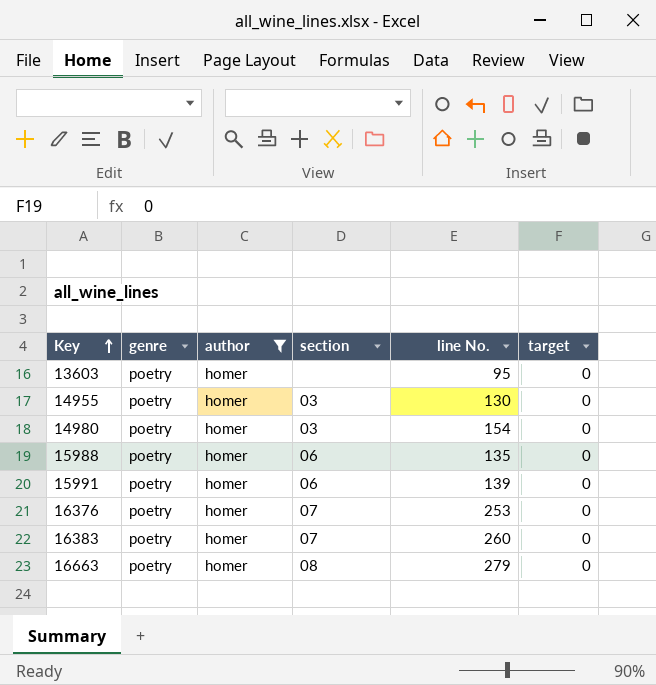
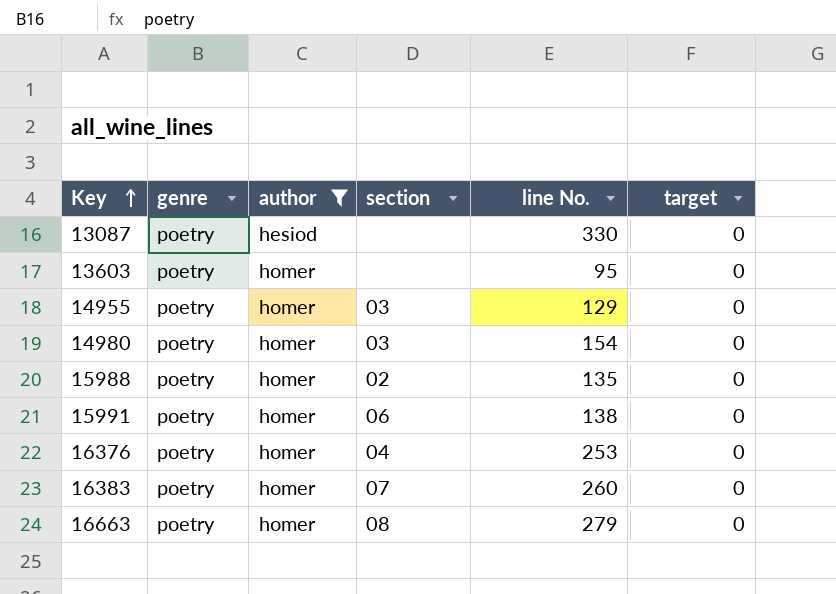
row 13087: none -> poetry | hesiod | none | 330 | 0
14955 | line No.: 130 -> 129
15988 | section: 06 -> 02
15991 | line No.: 139 -> 138
16376 | section: 07 -> 04

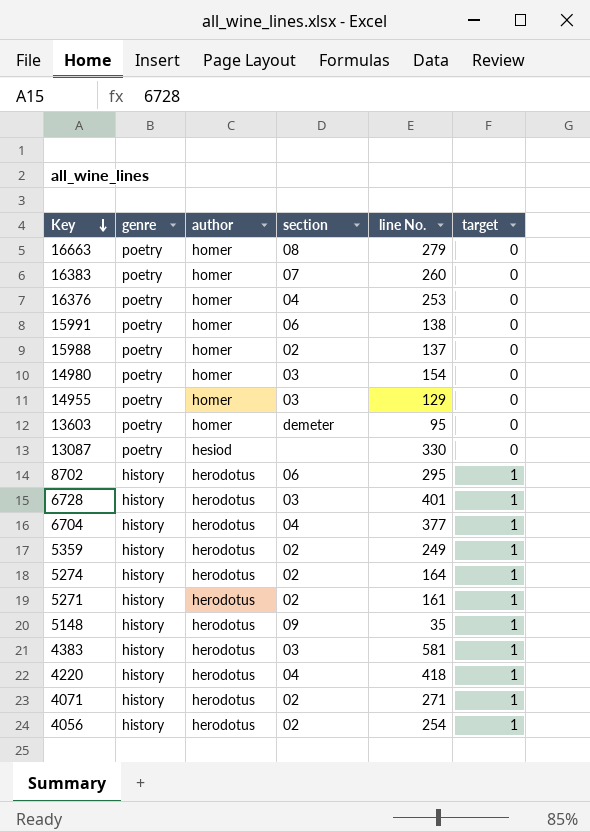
filter: author != herodotus -> none
row order: Key ascending -> Key descending
15988 | line No.: 135 -> 137
13603 | section: none -> demeter

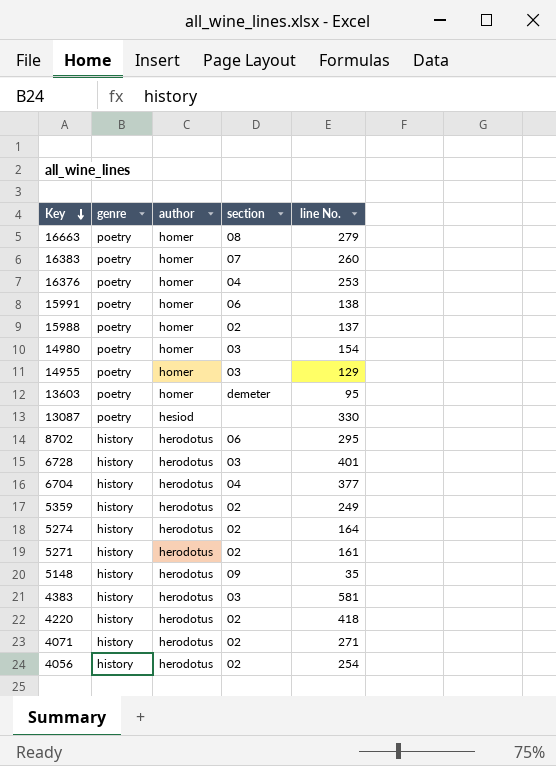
column target | position: 6 -> none
4220 | section: 04 -> 02

